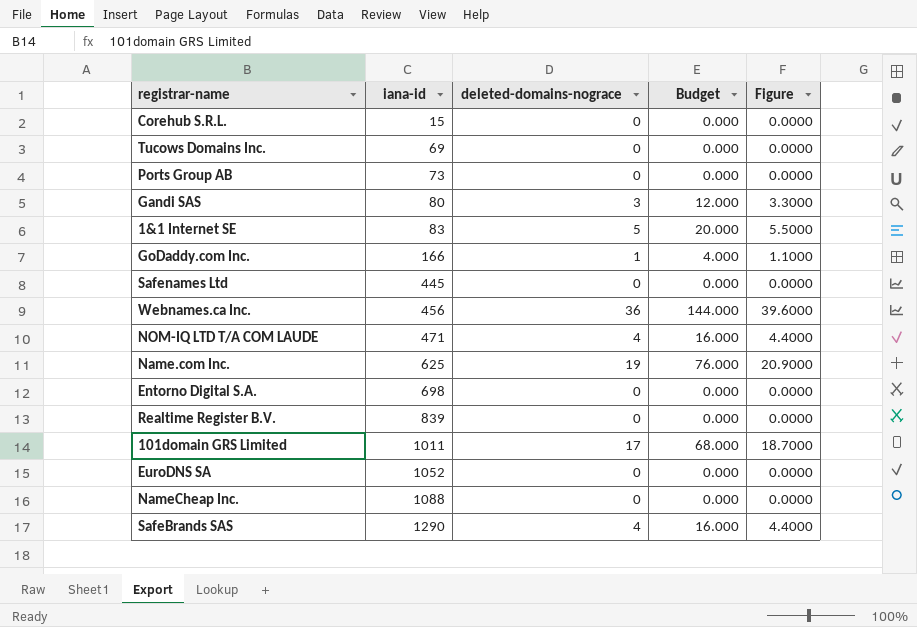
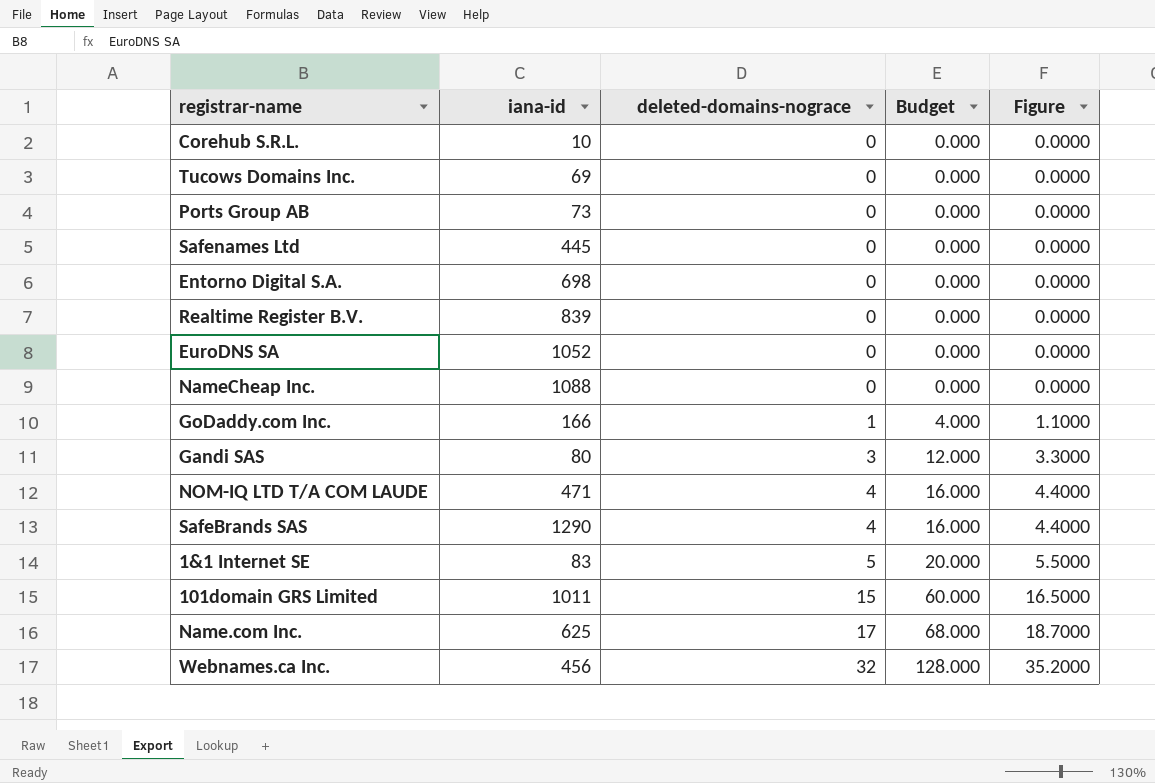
row order: iana-id ascending -> deleted-domains-nograce ascending
Corehub S.R.L. | iana-id: 15 -> 10
101domain GRS Limited | deleted-domains-nograce: 17 -> 15
101domain GRS Limited | Budget: 68.000 -> 60.000
101domain GRS Limited | Figure: 18.7000 -> 16.5000
Name.com Inc. | deleted-domains-nograce: 19 -> 17
Name.com Inc. | Budget: 76.000 -> 68.000
Name.com Inc. | Figure: 20.9000 -> 18.7000
Webnames.ca Inc. | deleted-domains-nograce: 36 -> 32
Webnames.ca Inc. | Budget: 144.000 -> 128.000
Webnames.ca Inc. | Figure: 39.6000 -> 35.2000

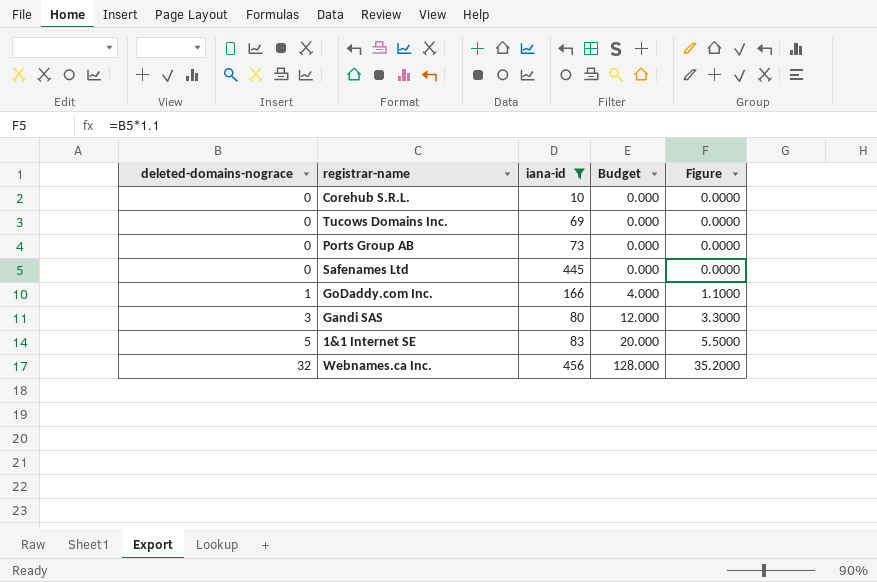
filter: none -> iana-id <= 456
column deleted-domains-nograce | position: 3 -> 1

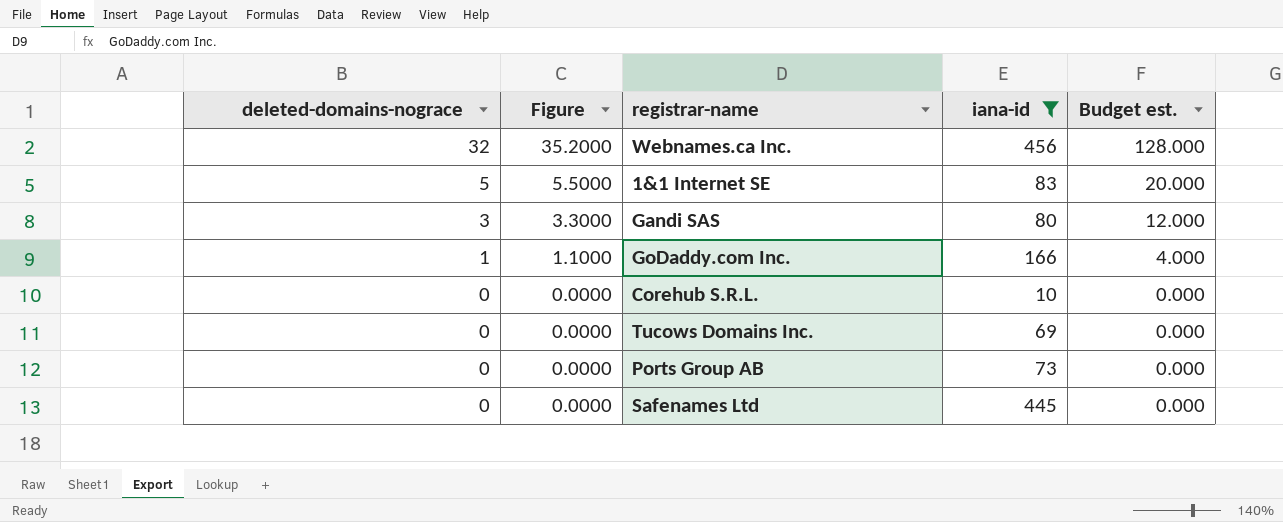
row order: deleted-domains-nograce ascending -> deleted-domains-nograce descending
column Figure | position: 5 -> 2
column name: Budget -> Budget est.

